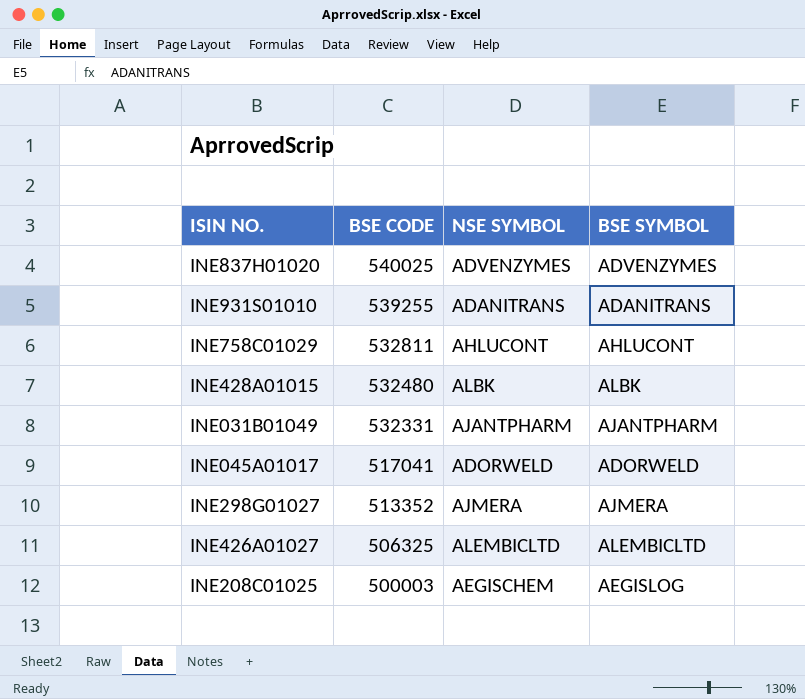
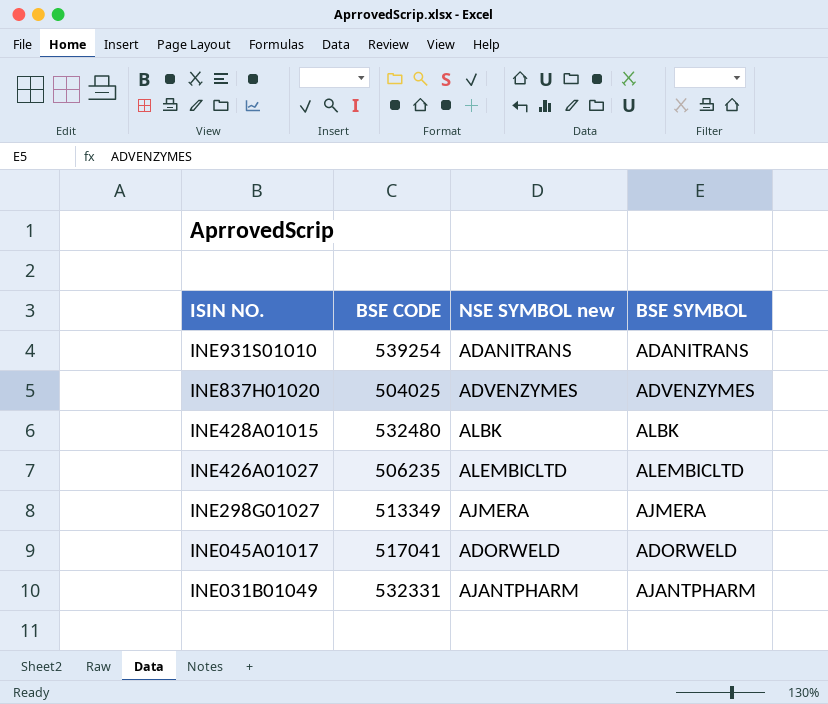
row order: BSE CODE descending -> ISIN NO. descending
column name: NSE SYMBOL -> NSE SYMBOL new
row INE758C01029: 532811 | AHLUCONT | AHLUCONT -> none
row INE208C01025: 500003 | AEGISCHEM | AEGISLOG -> none
INE931S01010 | BSE CODE: 539255 -> 539254
INE837H01020 | BSE CODE: 540025 -> 504025
INE426A01027 | BSE CODE: 506325 -> 506235
INE298G01027 | BSE CODE: 513352 -> 513349

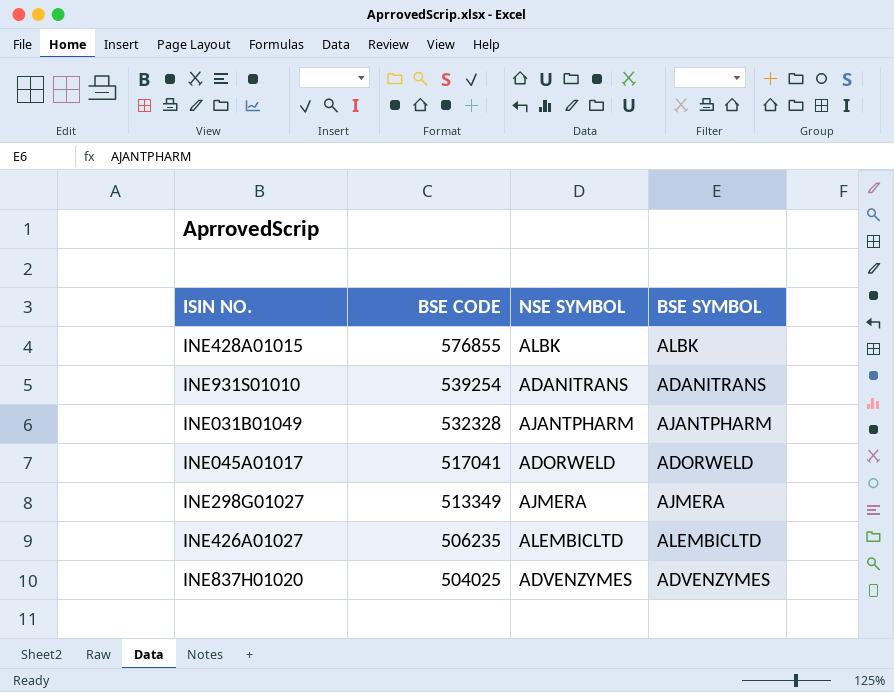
row order: ISIN NO. descending -> BSE CODE descending
column name: NSE SYMBOL new -> NSE SYMBOL
INE428A01015 | BSE CODE: 532480 -> 576855
INE031B01049 | BSE CODE: 532331 -> 532328

